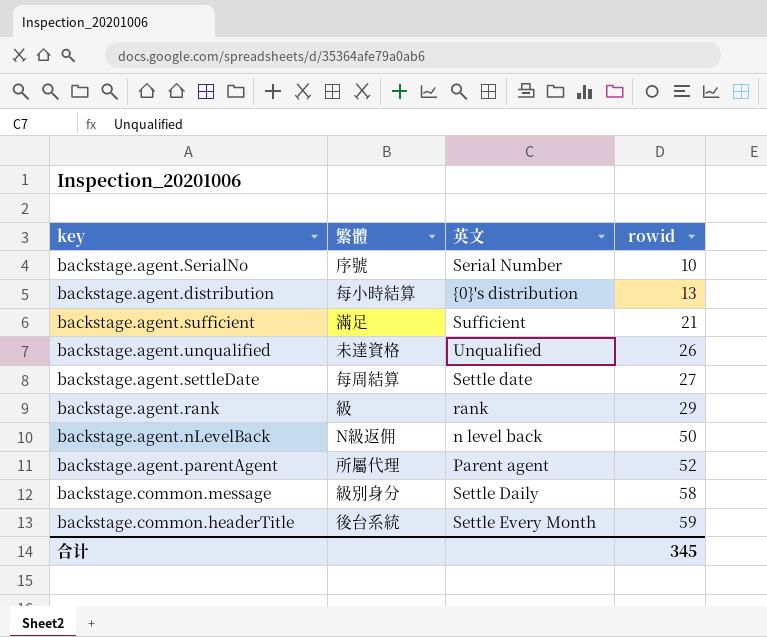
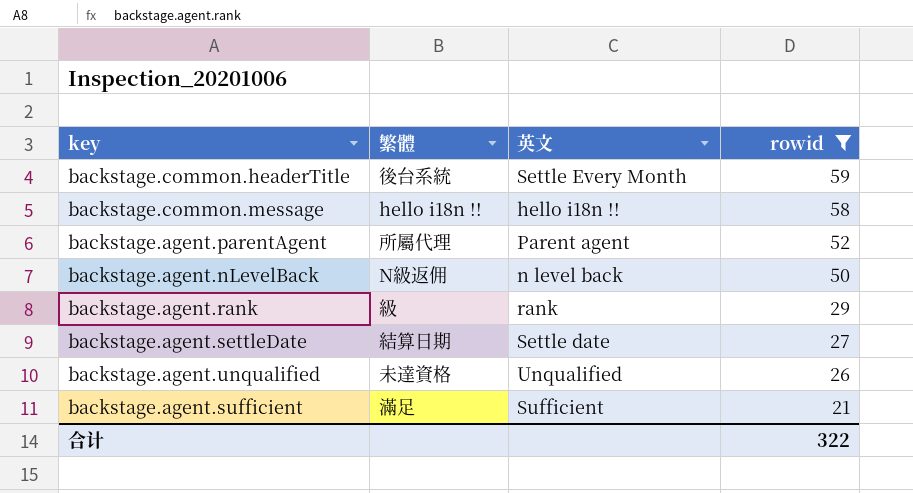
filter: none -> rowid >= 21
row order: rowid ascending -> rowid descending
backstage.common.message | 繁體: 級別身分 -> hello i18n !!
backstage.common.message | 英文: Settle Daily -> hello i18n !!
backstage.agent.settleDate | 繁體: 每周結算 -> 結算日期
合计 | rowid: 345 -> 322

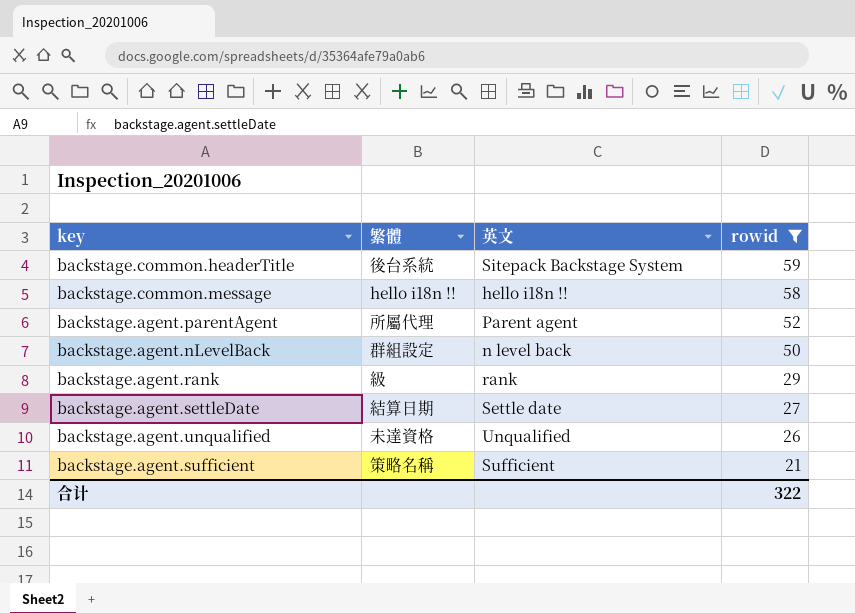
backstage.common.headerTitle | 英文: Settle Every Month -> Sitepack Backstage System
backstage.agent.nLevelBack | 繁體: N級返佣 -> 群組設定
backstage.agent.sufficient | 繁體: 滿足 -> 策略名稱

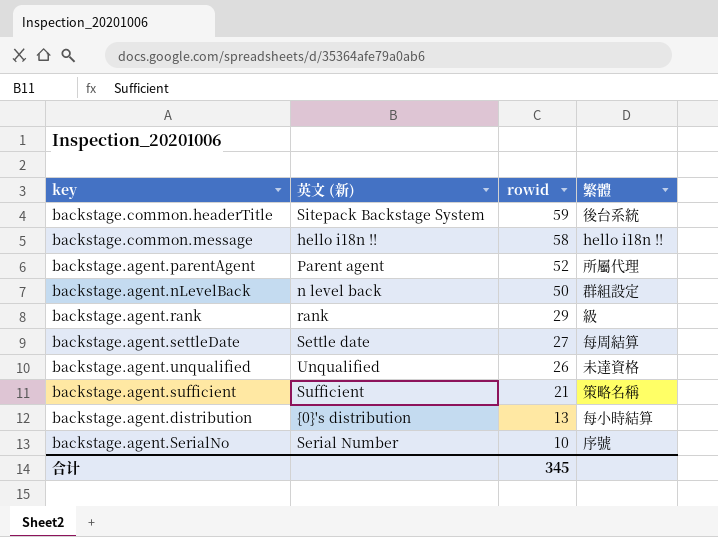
filter: rowid >= 21 -> none
column name: 英文 -> 英文 (新)
column 繁體 | position: 2 -> 4
backstage.agent.settleDate | 繁體: 結算日期 -> 每周結算
合计 | rowid: 322 -> 345

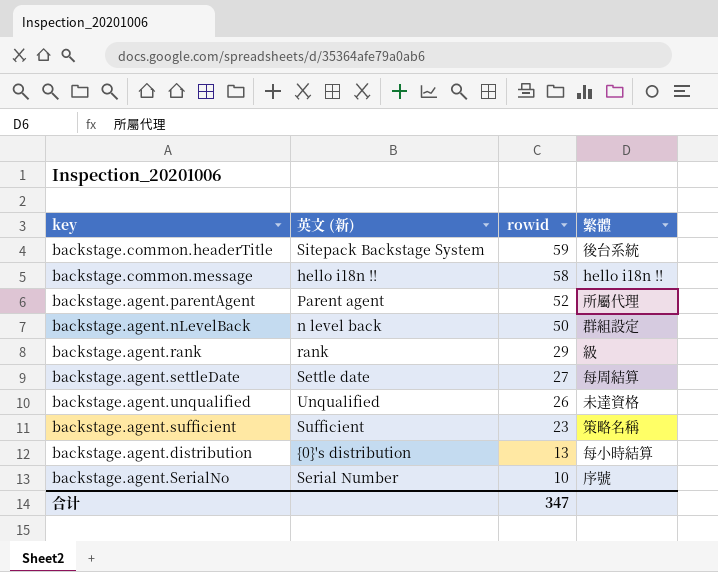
backstage.agent.sufficient | rowid: 21 -> 23
合计 | rowid: 345 -> 347

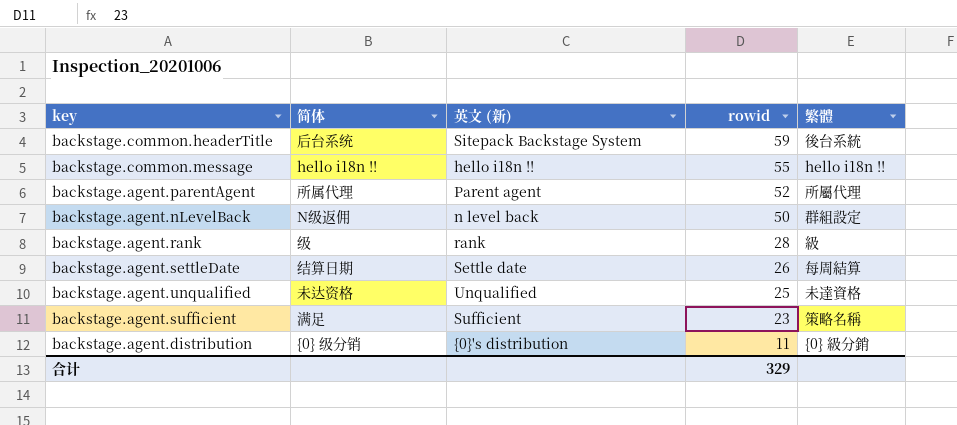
column 简体 | position: none -> 2
row backstage.agent.SerialNo: Serial Number | 10 | 序號 -> none
backstage.common.message | rowid: 58 -> 55
backstage.agent.rank | rowid: 29 -> 28
backstage.agent.settleDate | rowid: 27 -> 26
backstage.agent.unqualified | rowid: 26 -> 25
backstage.agent.distribution | rowid: 13 -> 11
backstage.agent.distribution | 繁體: 每小時結算 -> {0} 級分銷
合计 | rowid: 347 -> 329

